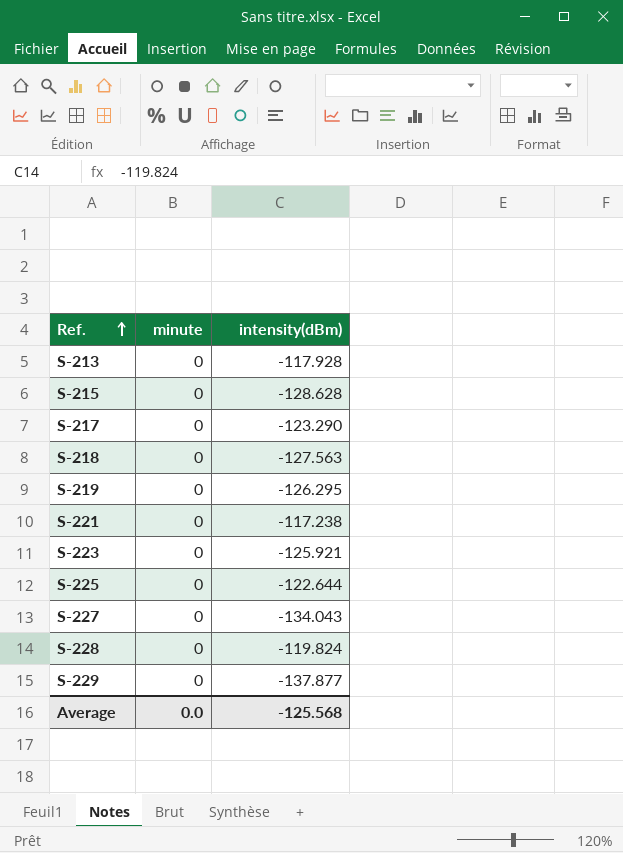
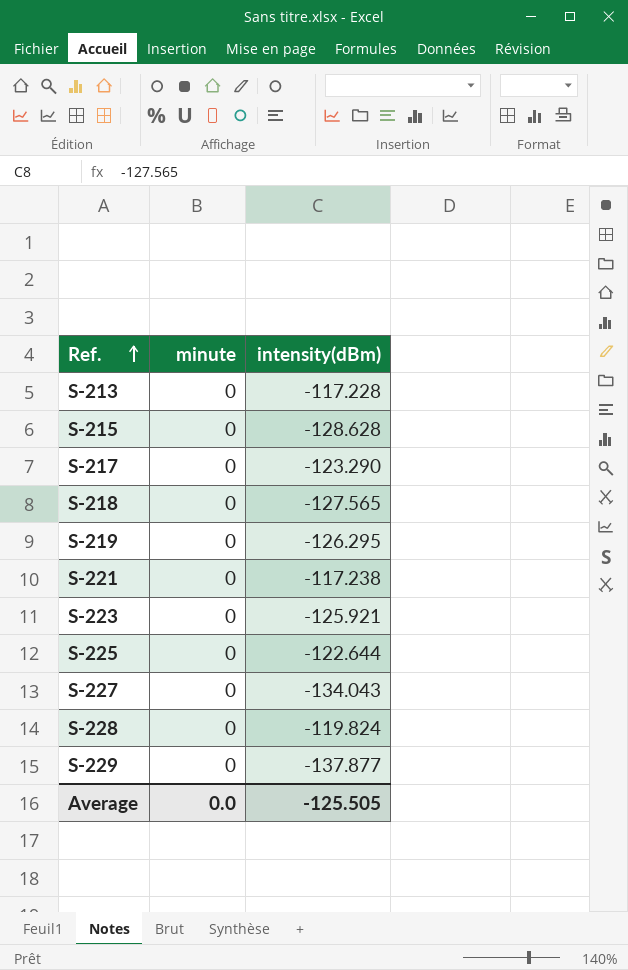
S-213 | intensity(dBm): -117.928 -> -117.228
S-218 | intensity(dBm): -127.563 -> -127.565
Average | intensity(dBm): -125.568 -> -125.505

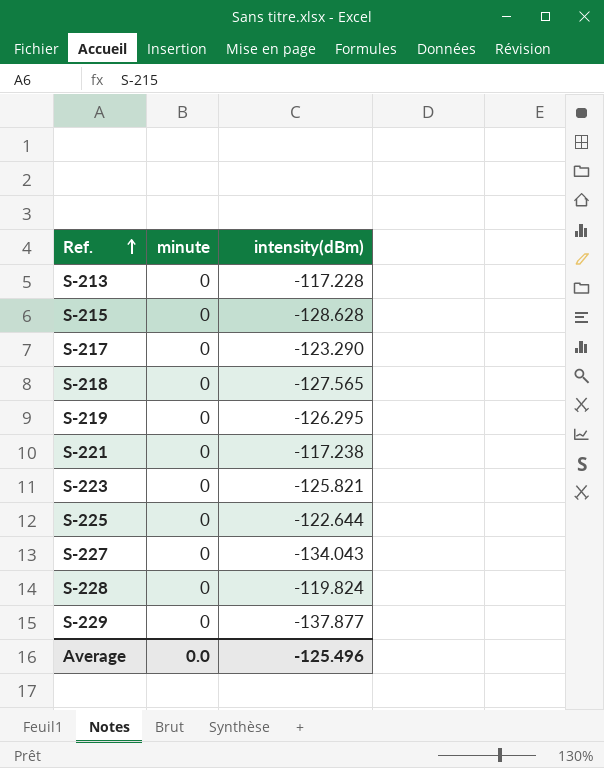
S-223 | intensity(dBm): -125.921 -> -125.821
Average | intensity(dBm): -125.505 -> -125.496

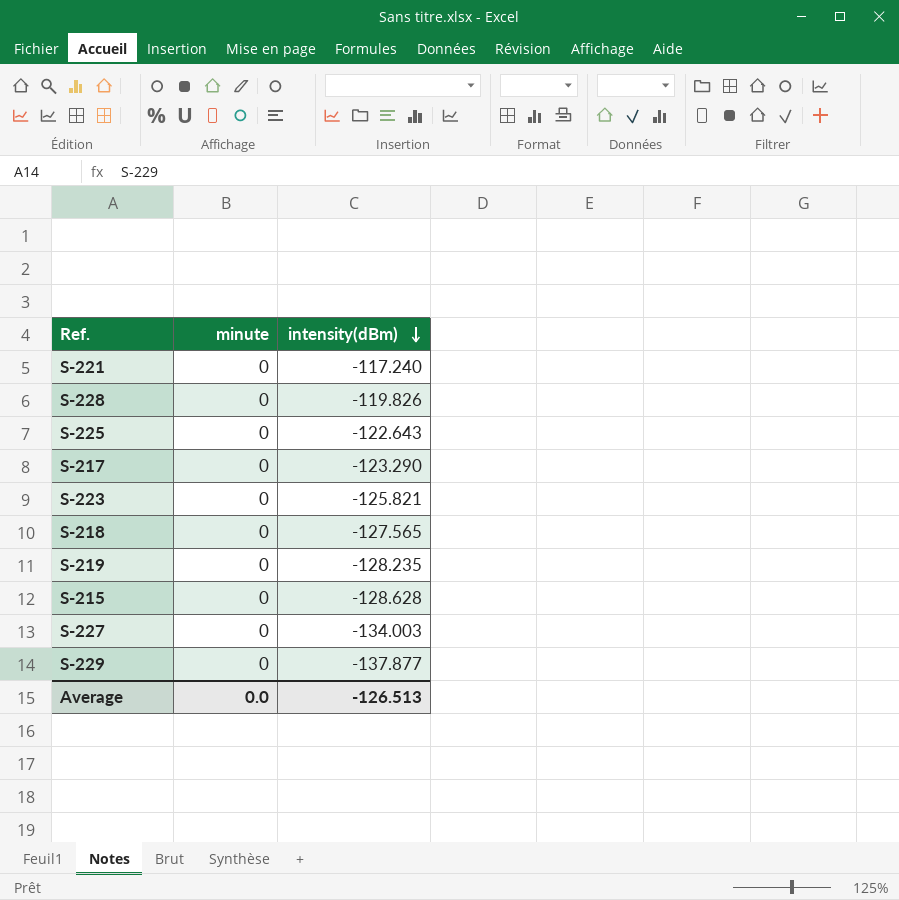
row order: Ref. ascending -> intensity(dBm) descending
row S-213: 0 | -117.228 -> none
S-221 | intensity(dBm): -117.238 -> -117.240
S-228 | intensity(dBm): -119.824 -> -119.826
S-225 | intensity(dBm): -122.644 -> -122.643
S-219 | intensity(dBm): -126.295 -> -128.235
S-227 | intensity(dBm): -134.043 -> -134.003
Average | intensity(dBm): -125.496 -> -126.513

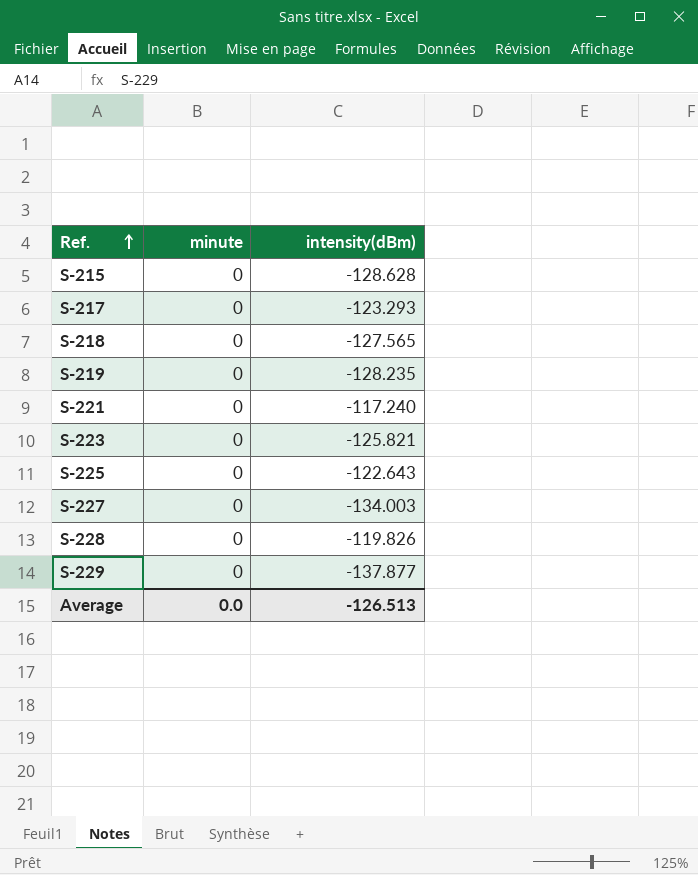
row order: intensity(dBm) descending -> Ref. ascending
S-217 | intensity(dBm): -123.290 -> -123.293

